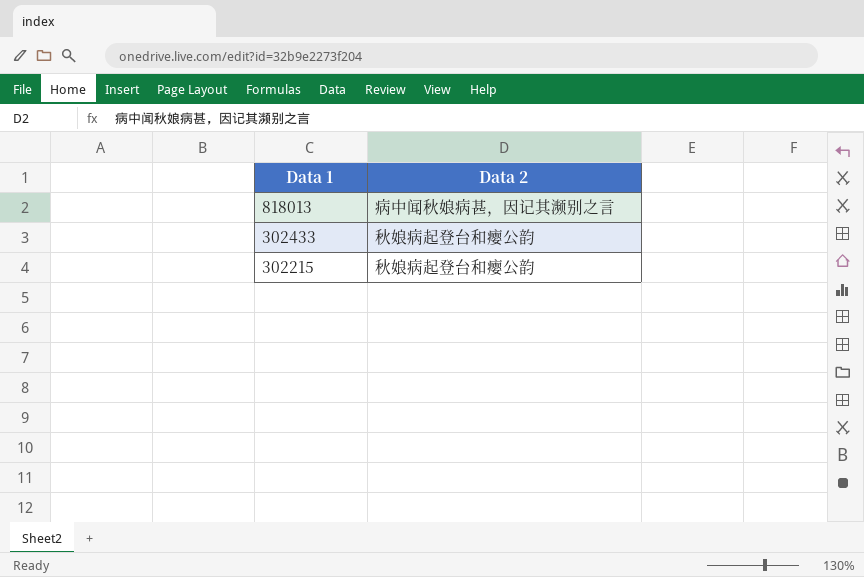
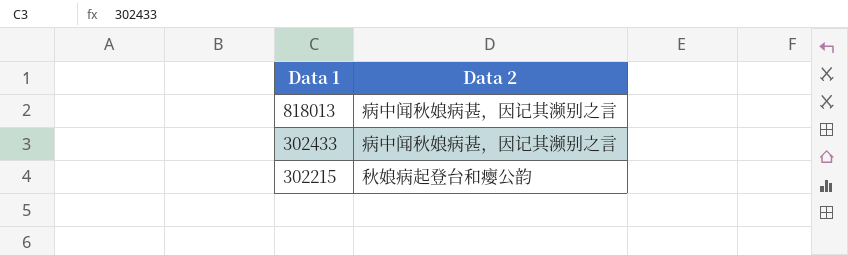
302433 | Data 2: 秋娘病起登台和瘿公韵 -> 病中闻秋娘病甚，因记其濒别之言

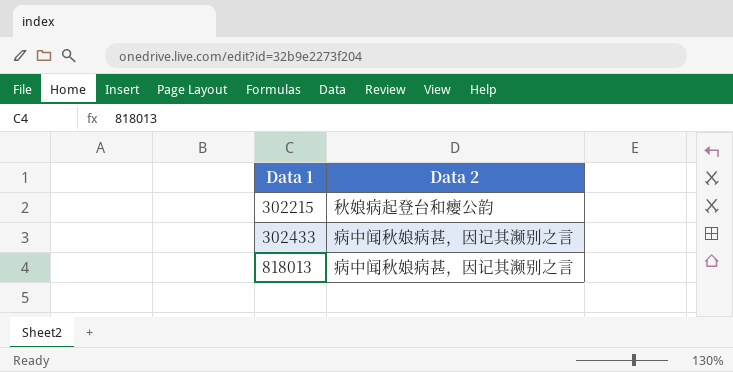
row order: Data 1 descending -> Data 1 ascending

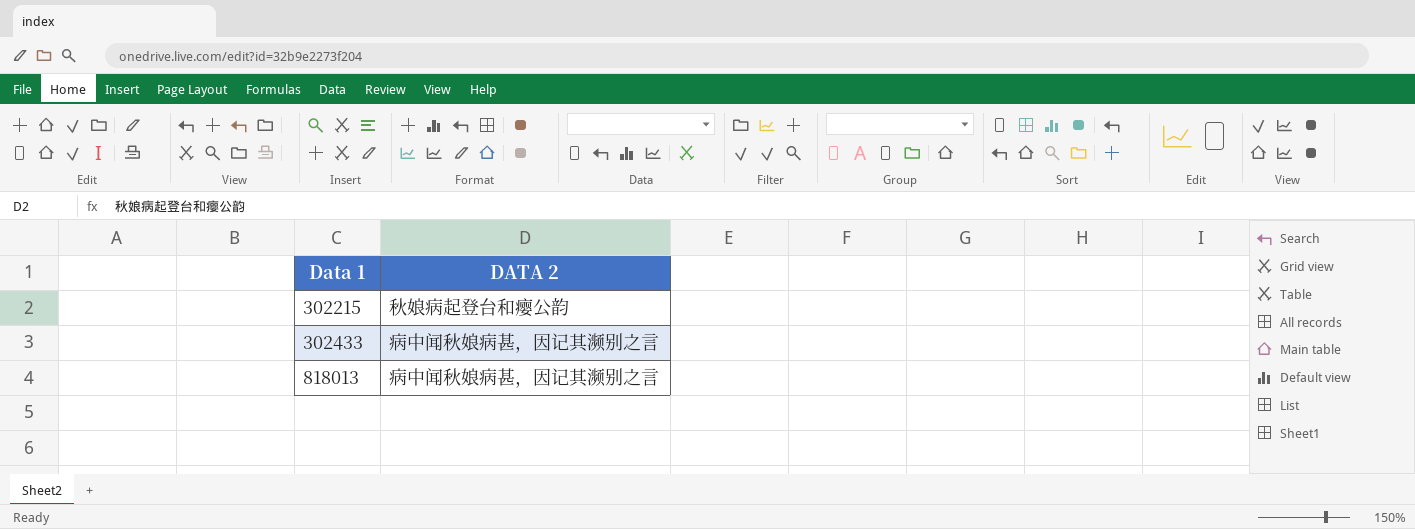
column name: Data 2 -> DATA 2

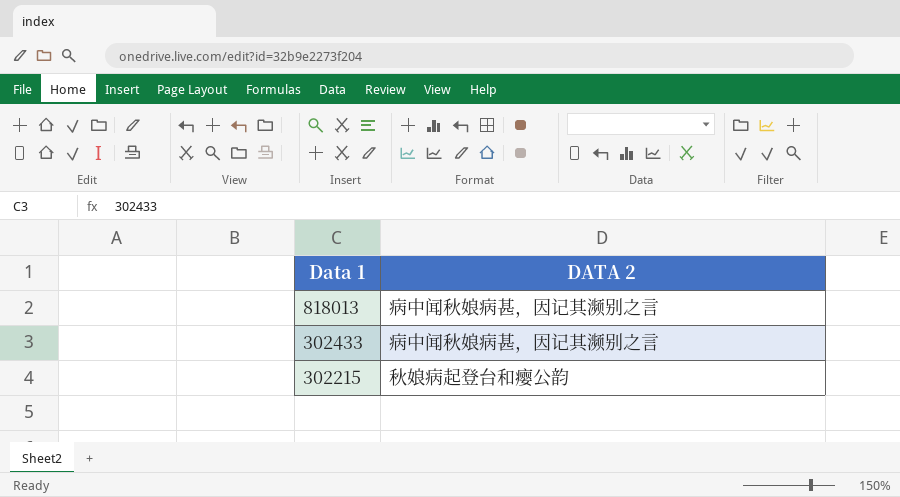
row order: Data 1 ascending -> Data 1 descending

